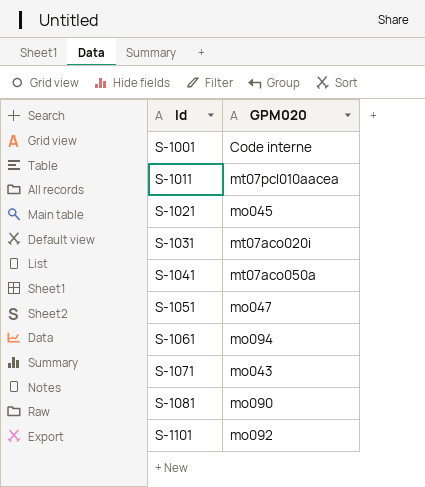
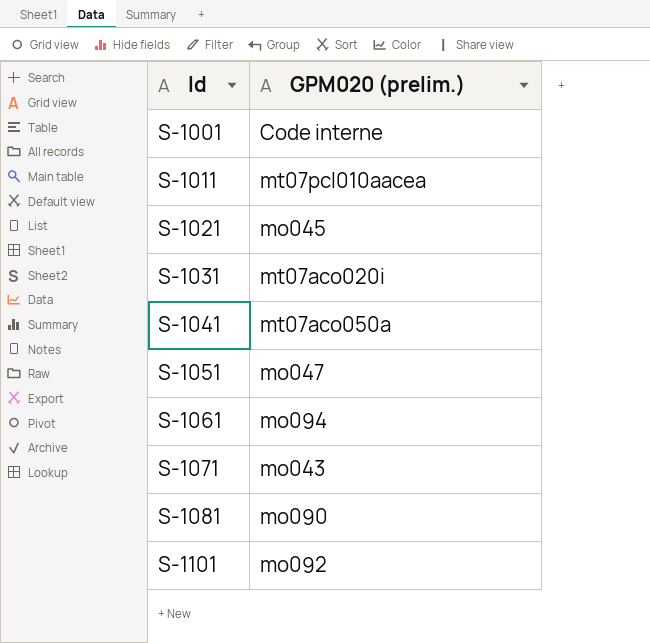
column name: GPM020 -> GPM020 (prelim.)

